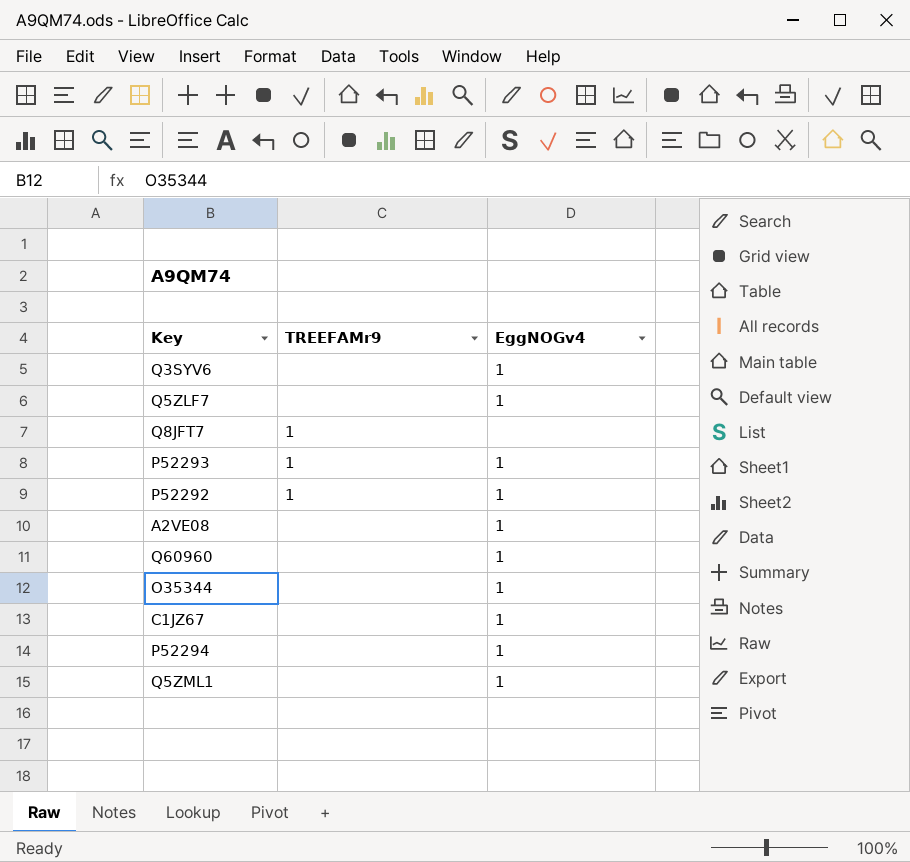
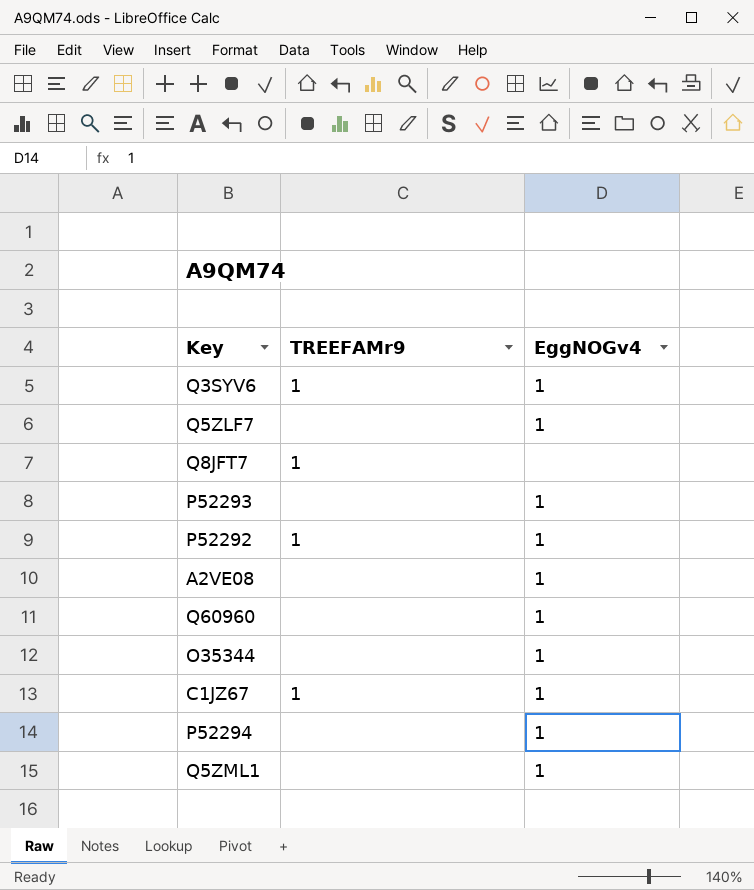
Q3SYV6 | TREEFAMr9: none -> 1
P52293 | TREEFAMr9: 1 -> none
C1JZ67 | TREEFAMr9: none -> 1

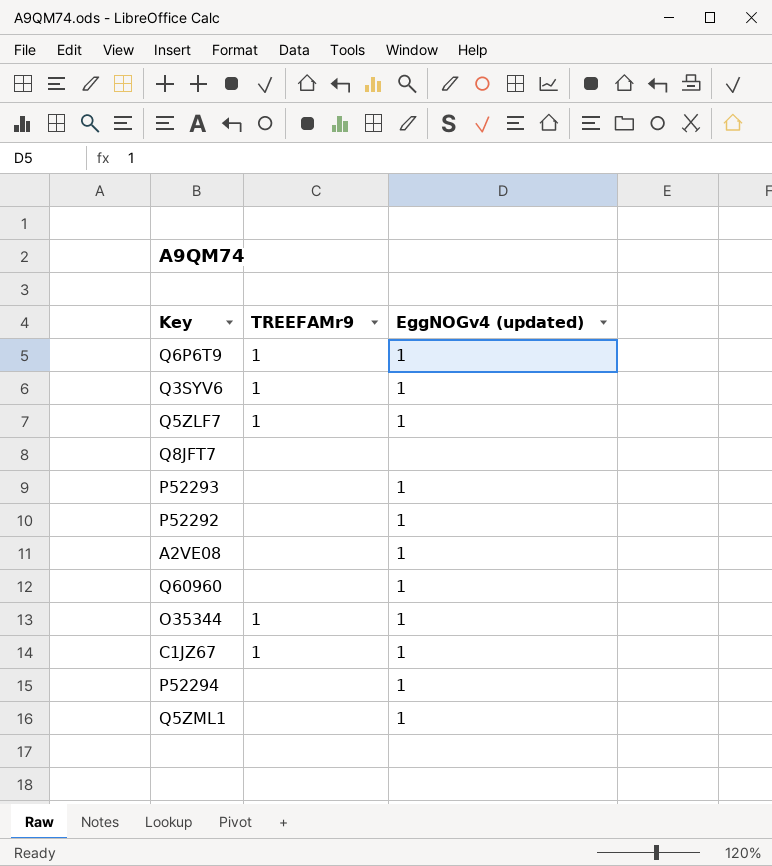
column name: EggNOGv4 -> EggNOGv4 (updated)
row Q6P6T9: none -> 1 | 1
Q5ZLF7 | TREEFAMr9: none -> 1
Q8JFT7 | TREEFAMr9: 1 -> none
P52292 | TREEFAMr9: 1 -> none
O35344 | TREEFAMr9: none -> 1

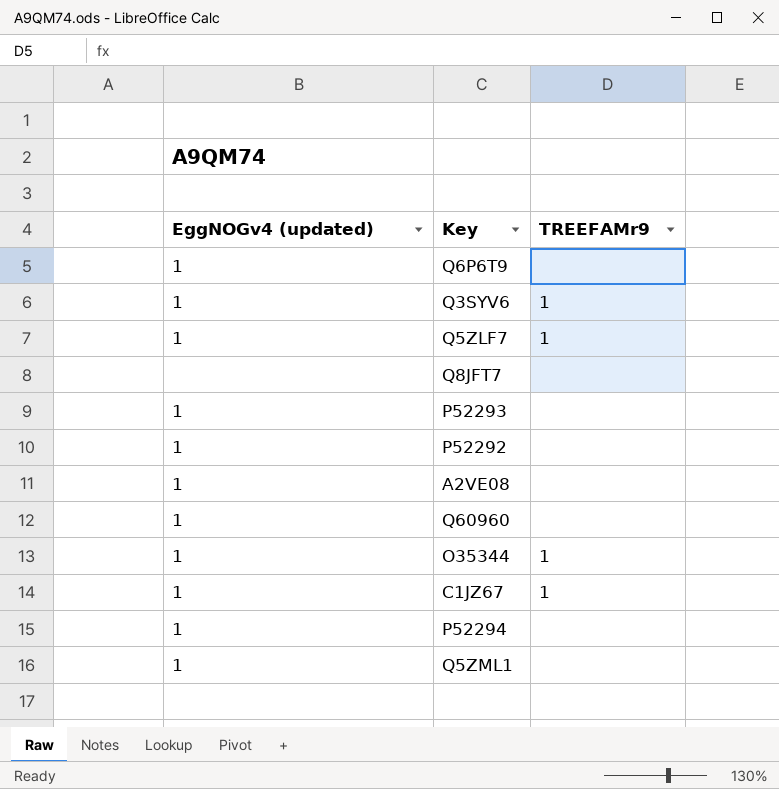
column EggNOGv4 (updated) | position: 3 -> 1
Q6P6T9 | TREEFAMr9: 1 -> none

